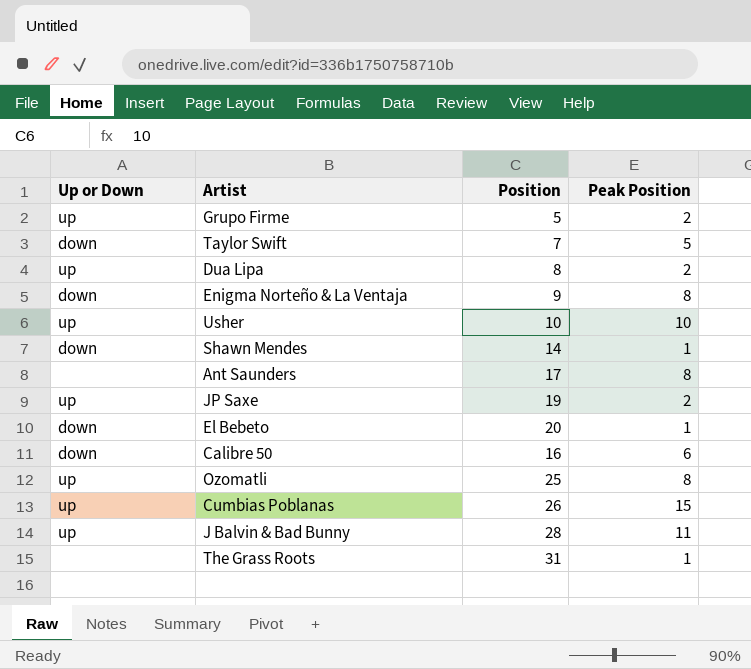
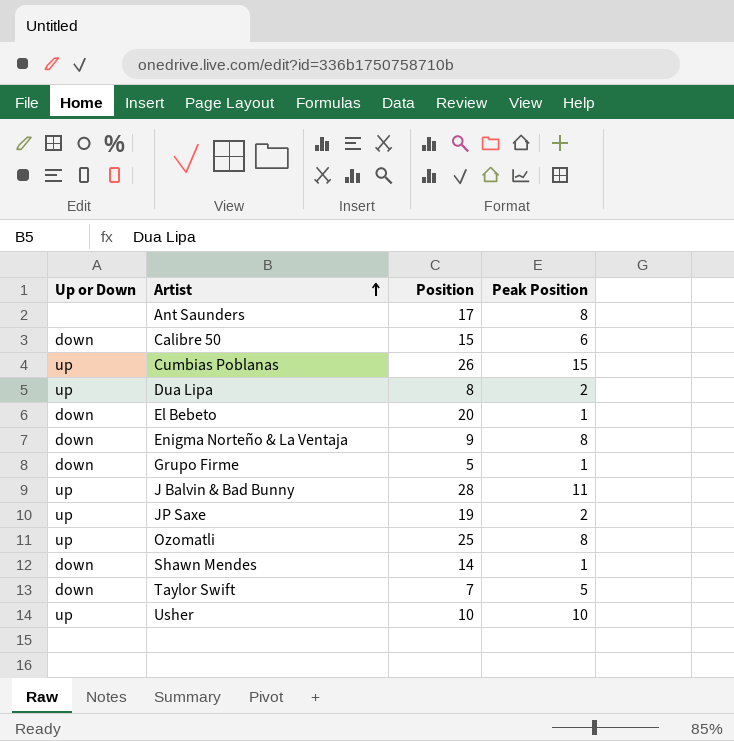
row order: none -> Artist ascending
row The Grass Roots: none | 31 | 1 -> none
Calibre 50 | Position: 16 -> 15
Grupo Firme | Up or Down: up -> down
Grupo Firme | Peak Position: 2 -> 1

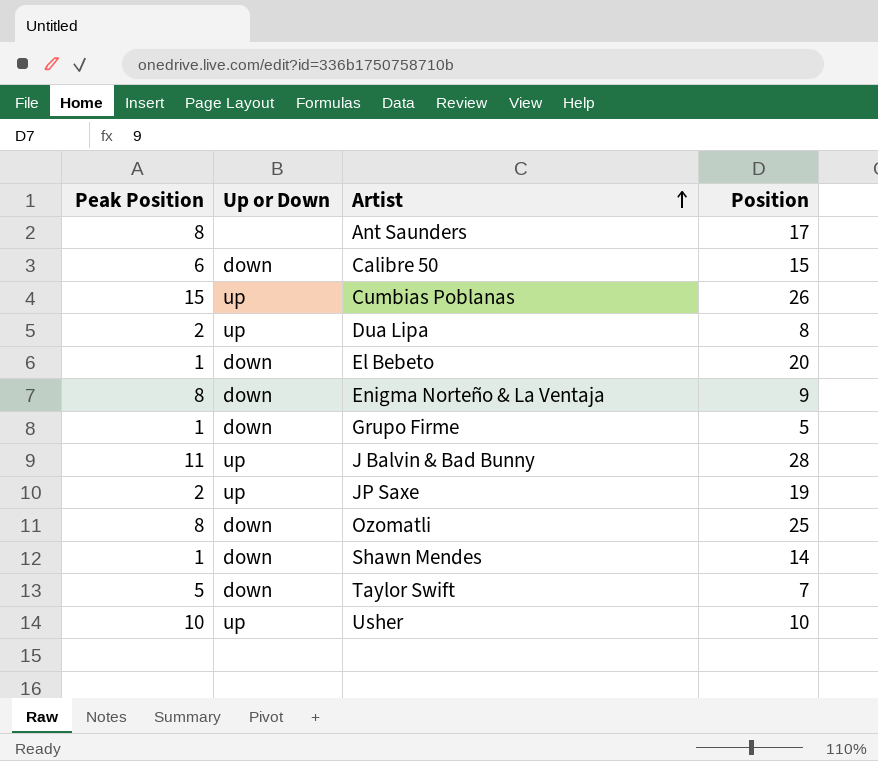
column Peak Position | position: 4 -> 1
Ozomatli | Up or Down: up -> down

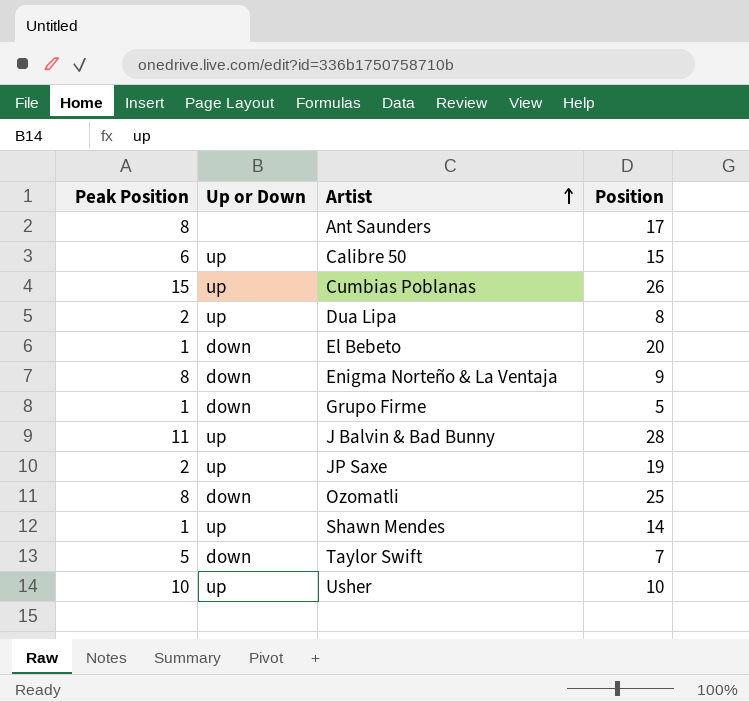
Calibre 50 | Up or Down: down -> up
Shawn Mendes | Up or Down: down -> up

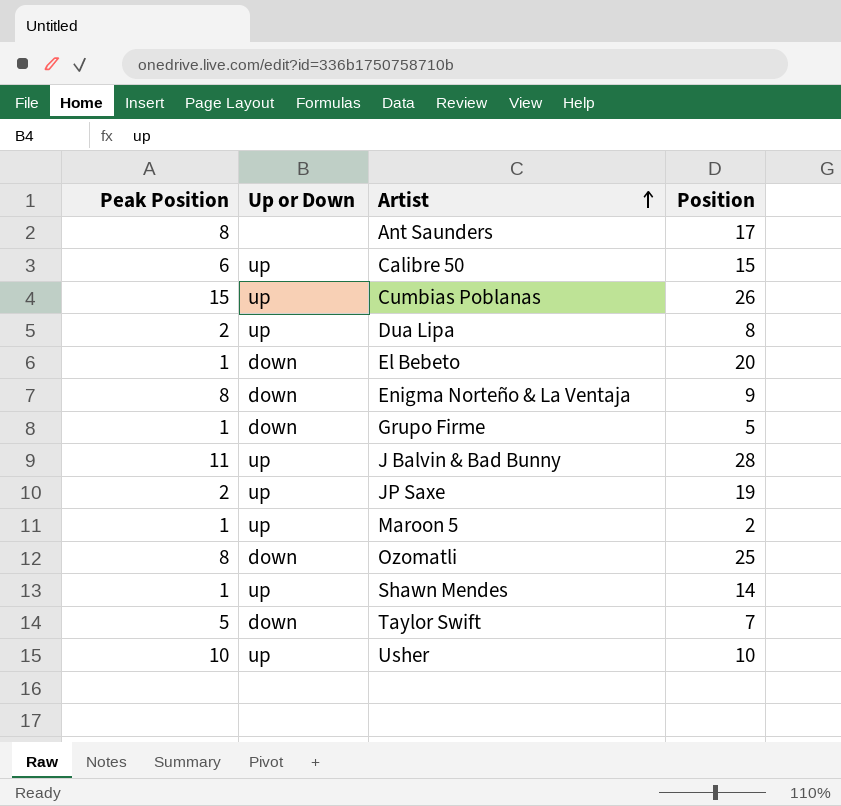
row Maroon 5: none -> 1 | up | 2

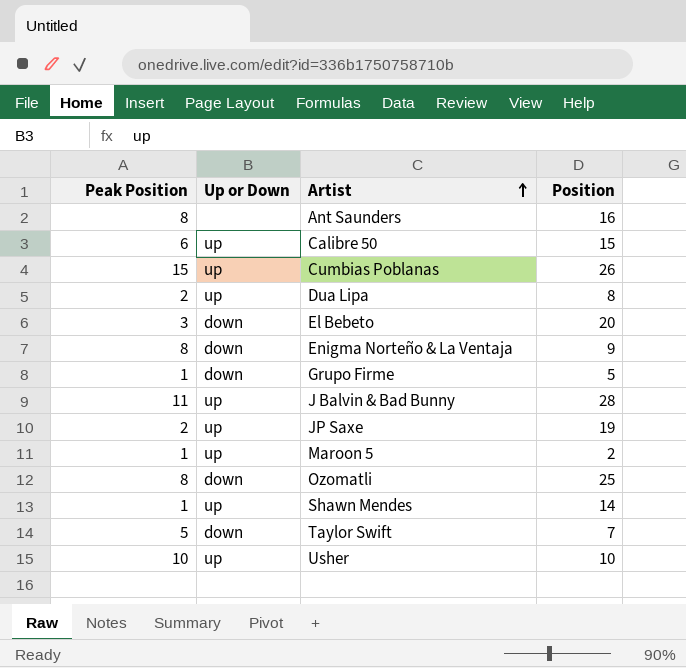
Ant Saunders | Position: 17 -> 16
El Bebeto | Peak Position: 1 -> 3

